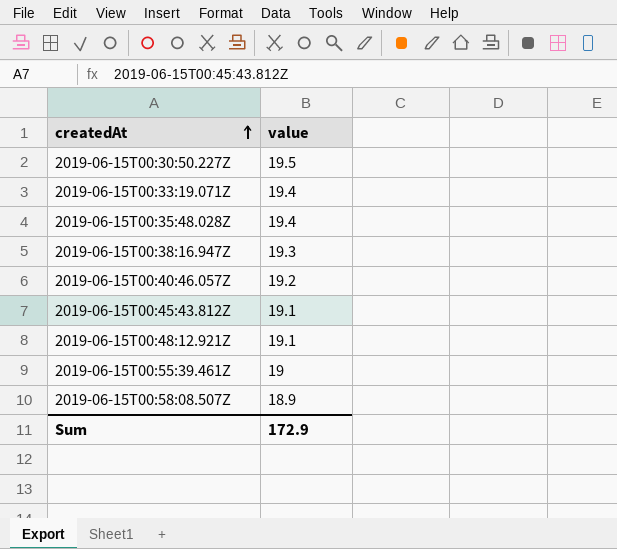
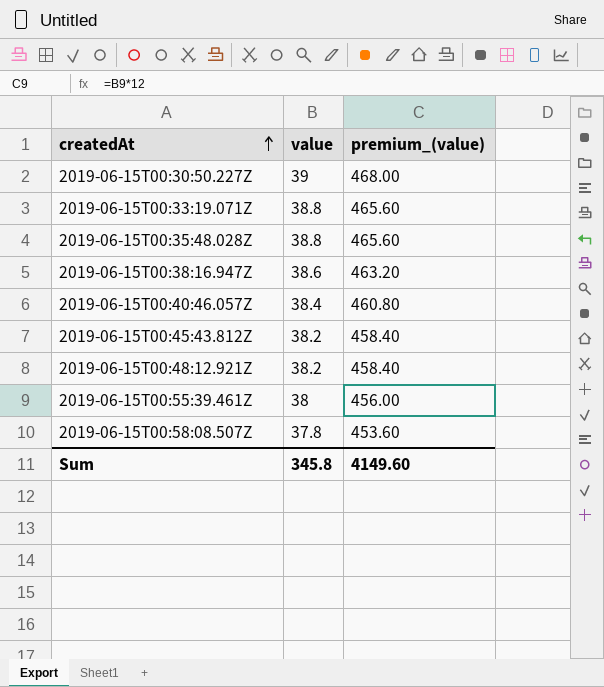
column premium_(value) | formula: none -> [value] * 12
2019-06-15T00:30:50.227Z | value: 19.5 -> 39
2019-06-15T00:33:19.071Z | value: 19.4 -> 38.8
2019-06-15T00:35:48.028Z | value: 19.4 -> 38.8
2019-06-15T00:38:16.947Z | value: 19.3 -> 38.6
2019-06-15T00:40:46.057Z | value: 19.2 -> 38.4
2019-06-15T00:45:43.812Z | value: 19.1 -> 38.2
2019-06-15T00:48:12.921Z | value: 19.1 -> 38.2
2019-06-15T00:55:39.461Z | value: 19 -> 38
2019-06-15T00:58:08.507Z | value: 18.9 -> 37.8
Sum | value: 172.9 -> 345.8

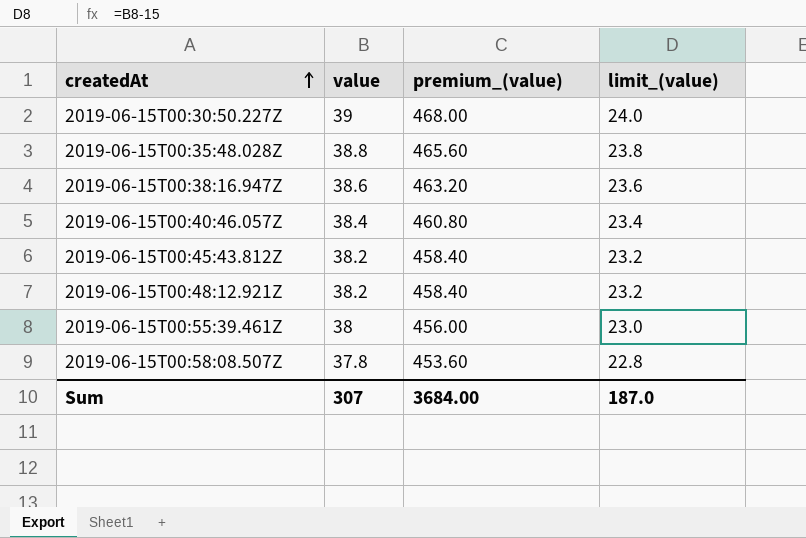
column limit_(value) | formula: none -> [value] - 15
row 2019-06-15T00:33:19.071Z: 38.8 | 465.60 -> none
Sum | value: 345.8 -> 307
Sum | premium_(value): 4149.60 -> 3684.00

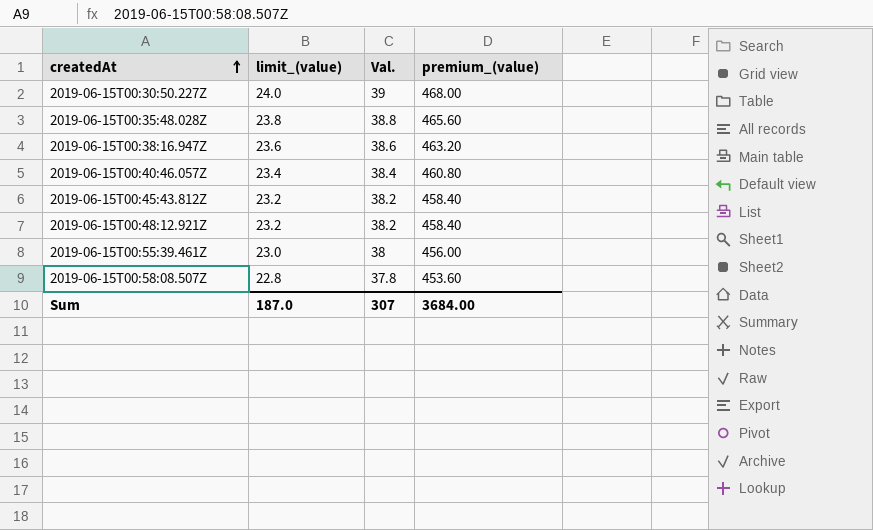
column limit_(value) | position: 4 -> 2
column name: value -> Val.

